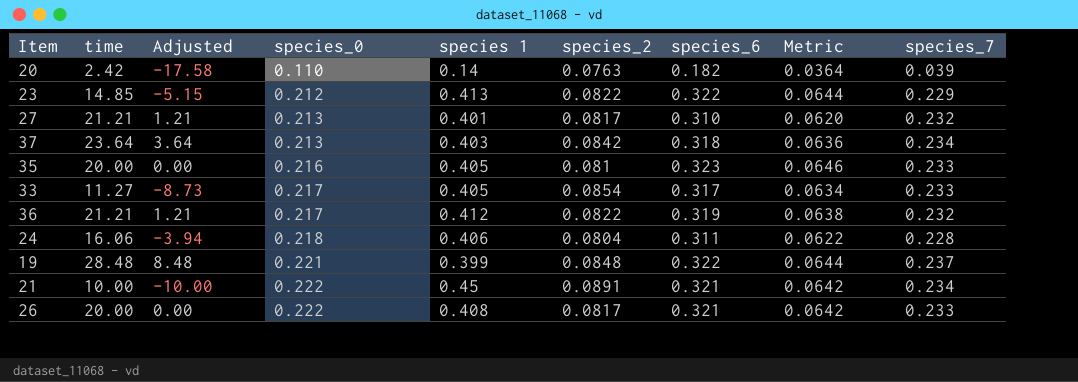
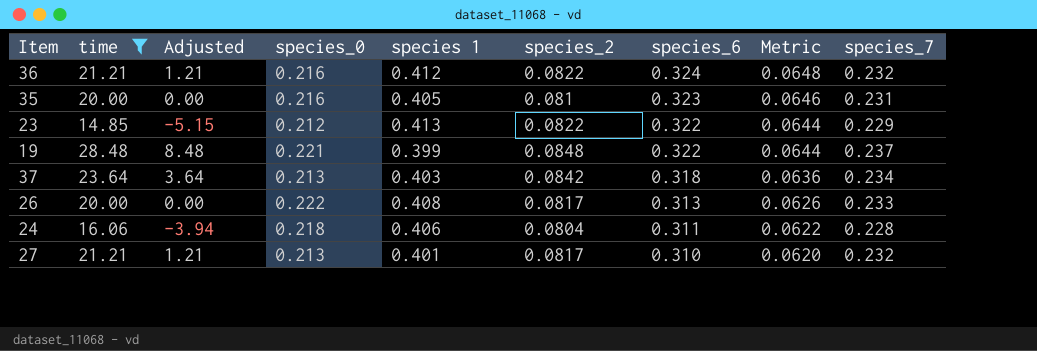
filter: none -> time >= 14.85
row order: species_0 ascending -> species_6 descending
36 | species_0: 0.217 -> 0.216
36 | species_6: 0.319 -> 0.324
36 | Metric: 0.0638 -> 0.0648
35 | species_7: 0.233 -> 0.231
26 | species_6: 0.321 -> 0.313
26 | Metric: 0.0642 -> 0.0626

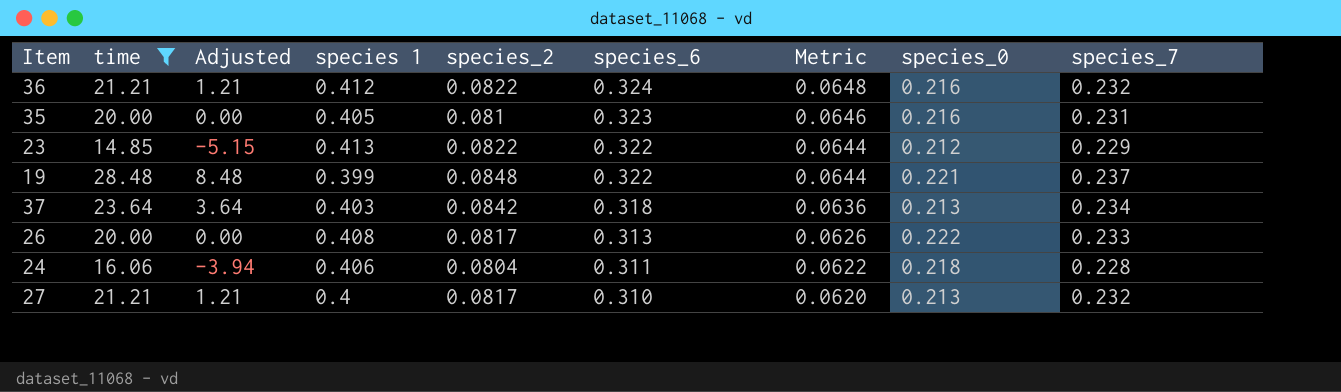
column species_0 | position: 4 -> 8
27 | species 1: 0.401 -> 0.4

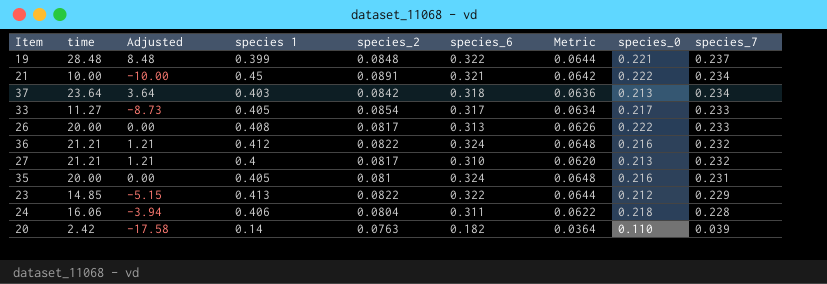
filter: time >= 14.85 -> none
row order: species_6 descending -> species_7 descending
35 | species_6: 0.323 -> 0.324
35 | Metric: 0.0646 -> 0.0648

